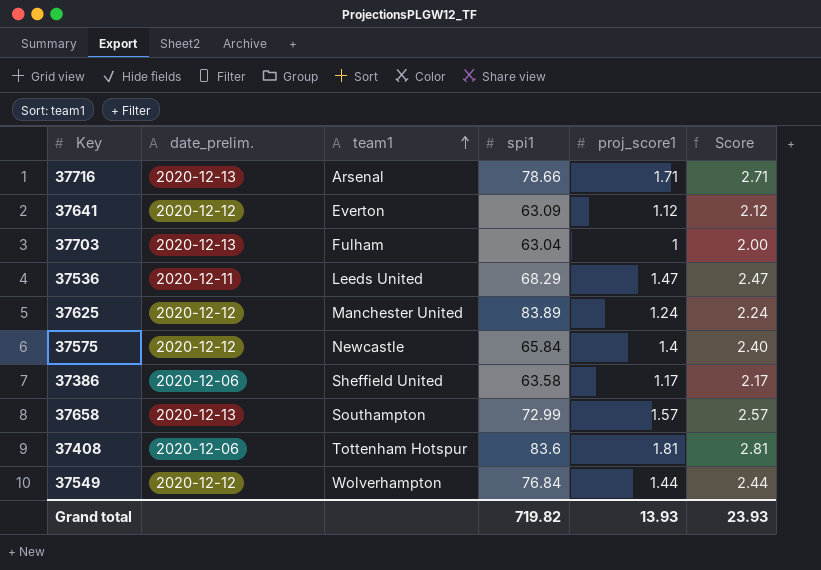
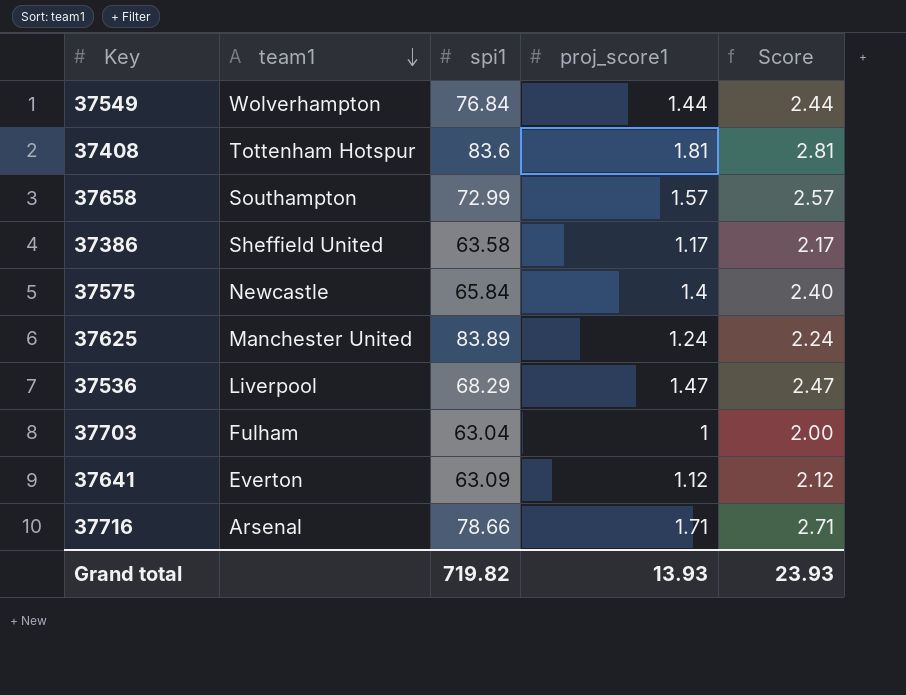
row order: team1 ascending -> team1 descending
column date_prelim. | position: 2 -> none
37536 | team1: Leeds United -> Liverpool

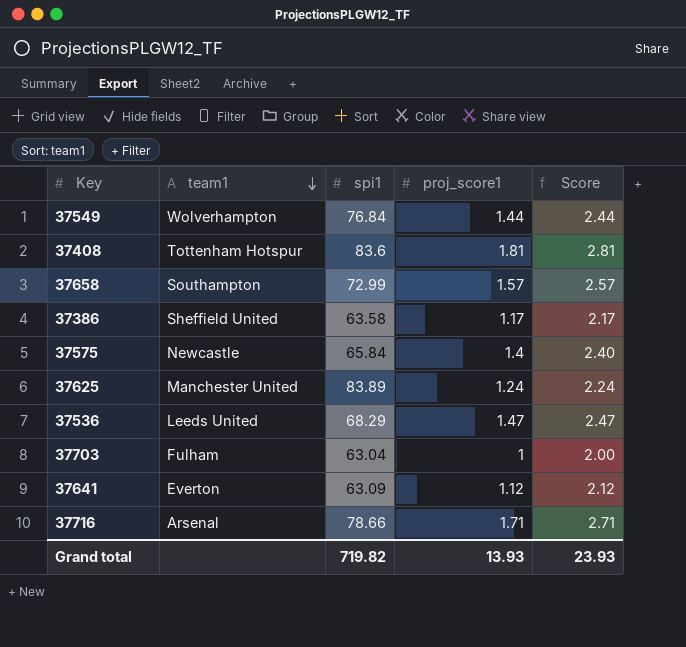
37536 | team1: Liverpool -> Leeds United

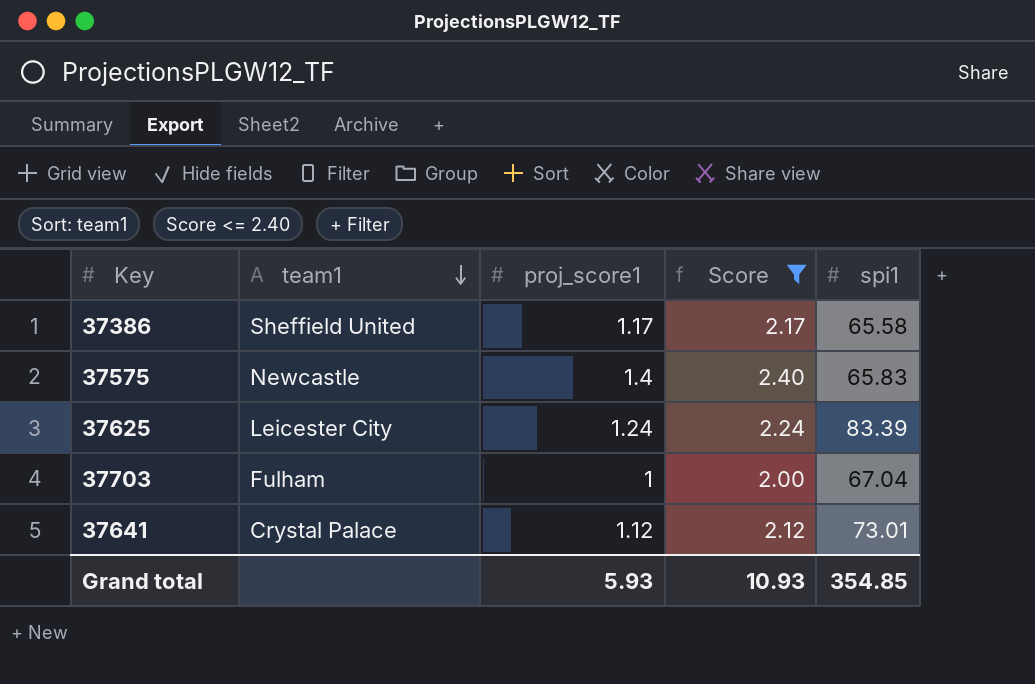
filter: none -> Score <= 2.40
column spi1 | position: 3 -> 5
37386 | spi1: 63.58 -> 65.58
37575 | spi1: 65.84 -> 65.83
37625 | team1: Manchester United -> Leicester City
37625 | spi1: 83.89 -> 83.39
37703 | spi1: 63.04 -> 67.04
37641 | team1: Everton -> Crystal Palace
37641 | spi1: 63.09 -> 73.01
Grand total | proj_score1: 13.93 -> 5.93
Grand total | Score: 23.93 -> 10.93
Grand total | spi1: 719.82 -> 354.85

